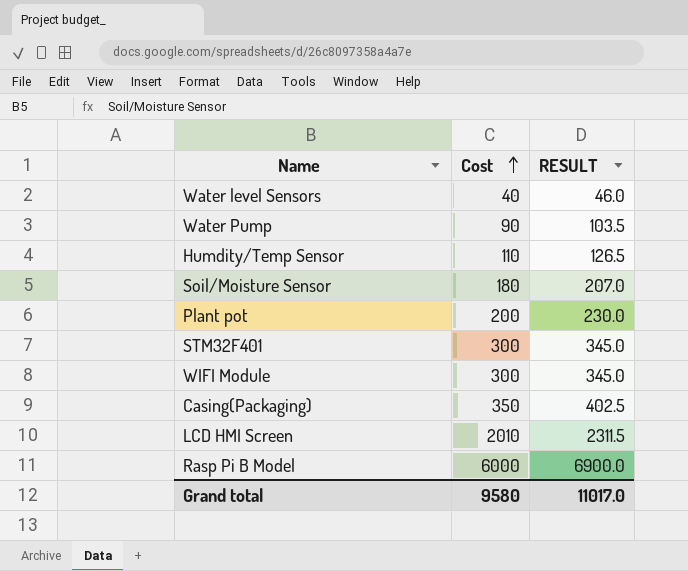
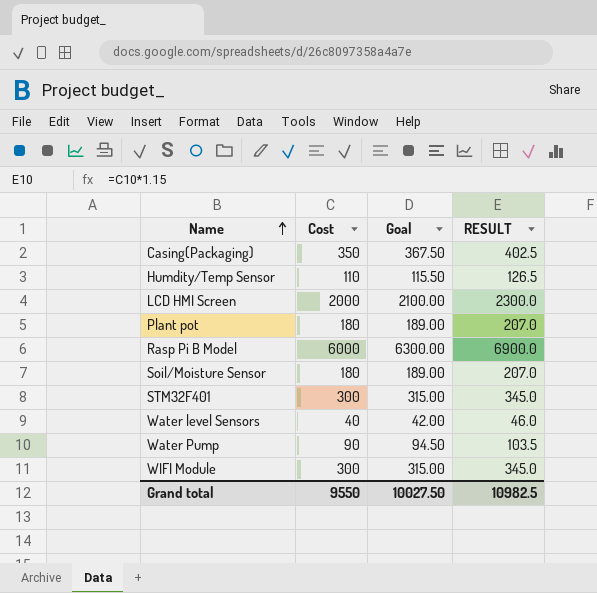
row order: Cost ascending -> Name ascending
column Goal | formula: none -> [Cost] * 1.05
LCD HMI Screen | Cost: 2010 -> 2000
LCD HMI Screen | RESULT: 2311.5 -> 2300.0
Plant pot | Cost: 200 -> 180
Plant pot | RESULT: 230.0 -> 207.0
Grand total | Cost: 9580 -> 9550
Grand total | RESULT: 11017.0 -> 10982.5

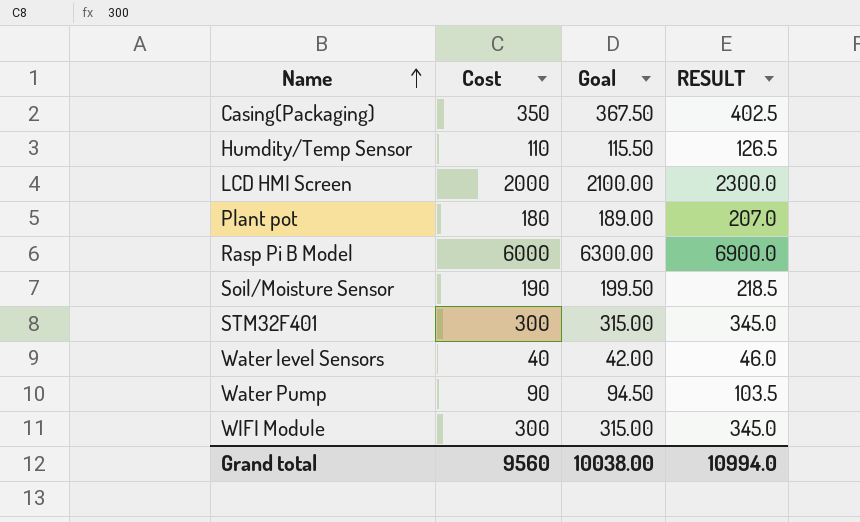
Soil/Moisture Sensor | Cost: 180 -> 190
Soil/Moisture Sensor | Goal: 189.00 -> 199.50
Soil/Moisture Sensor | RESULT: 207.0 -> 218.5
Grand total | Cost: 9550 -> 9560
Grand total | Goal: 10027.50 -> 10038.00
Grand total | RESULT: 10982.5 -> 10994.0

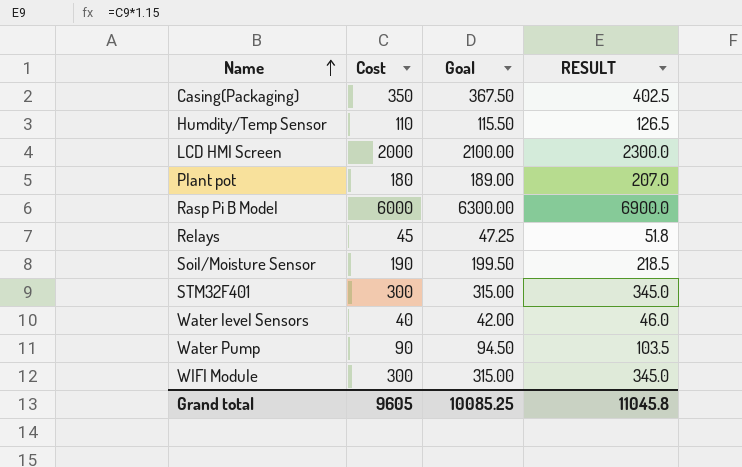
row Relays: none -> 45 | 47.25 | 51.8
Grand total | Cost: 9560 -> 9605
Grand total | Goal: 10038.00 -> 10085.25
Grand total | RESULT: 10994.0 -> 11045.8

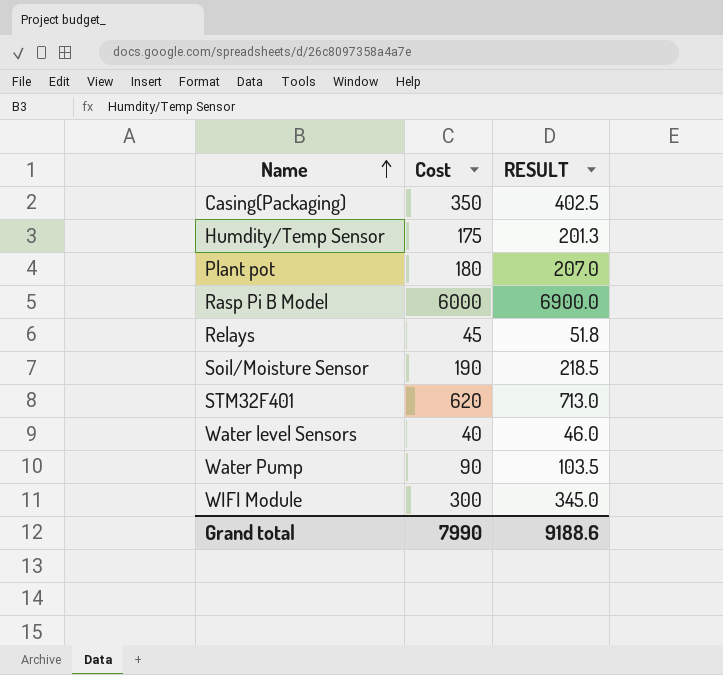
column Goal | formula: [Cost] * 1.05 -> none
row LCD HMI Screen: 2000 | 2100.00 | 2300.0 -> none
Humdity/Temp Sensor | Cost: 110 -> 175
Humdity/Temp Sensor | RESULT: 126.5 -> 201.3
STM32F401 | Cost: 300 -> 620
STM32F401 | RESULT: 345.0 -> 713.0
Grand total | Cost: 9605 -> 7990
Grand total | RESULT: 11045.8 -> 9188.6

